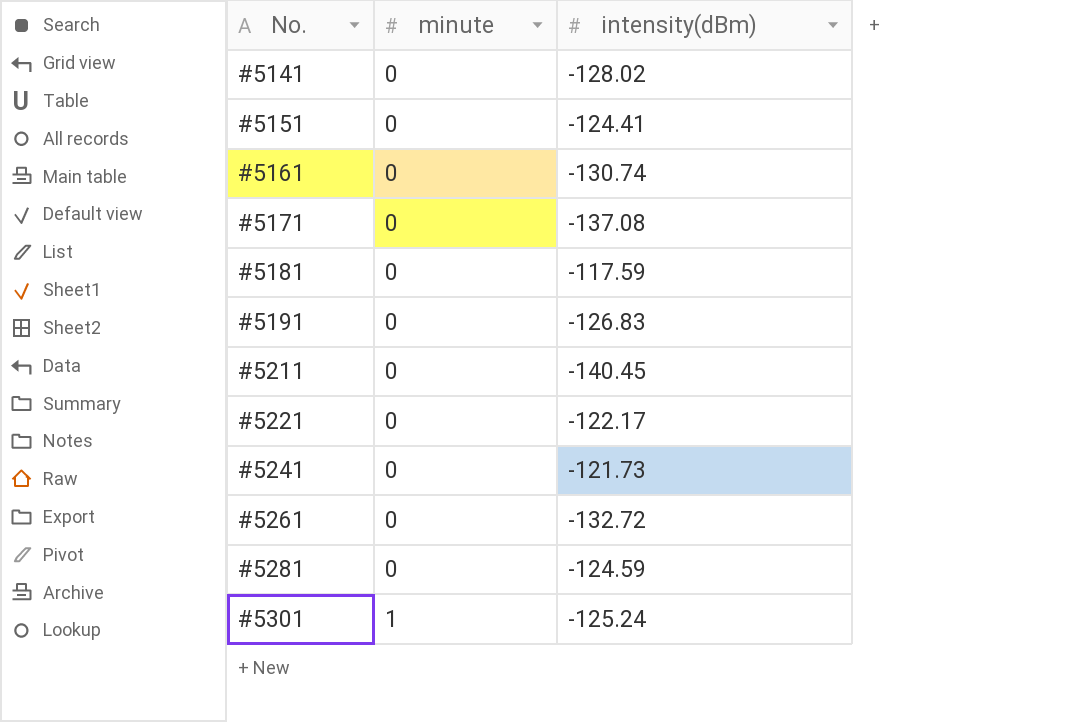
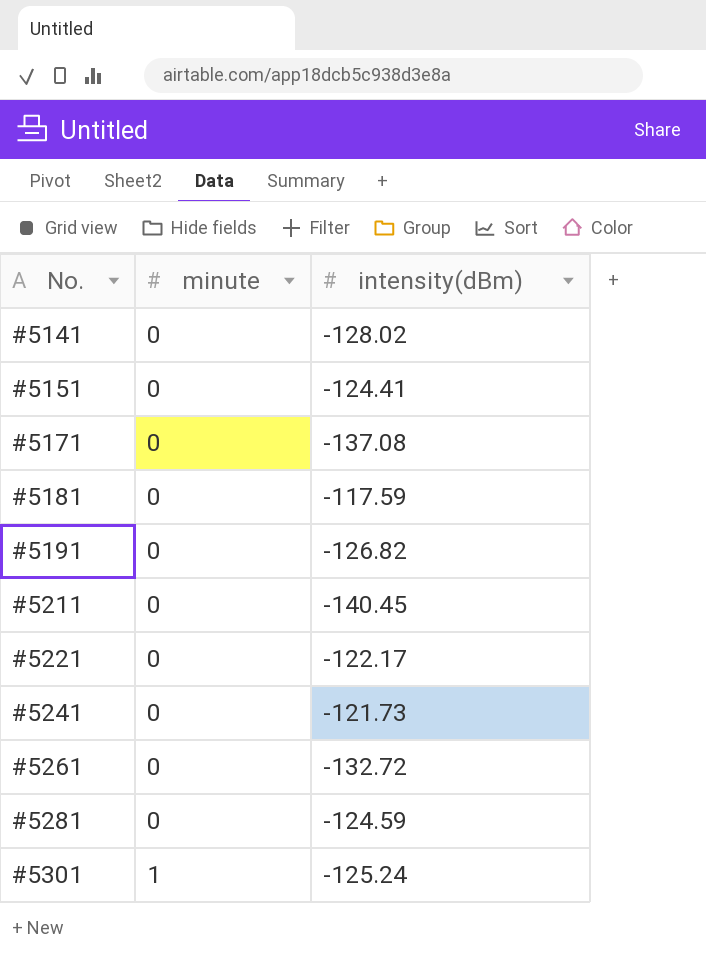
row #5161: 0 | -130.74 -> none
#5191 | intensity(dBm): -126.83 -> -126.82

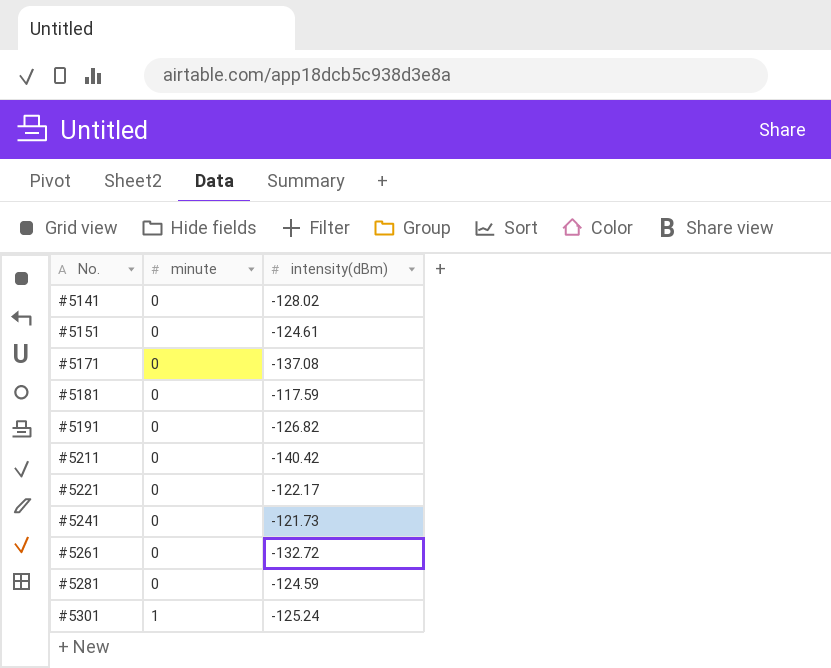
#5151 | intensity(dBm): -124.41 -> -124.61
#5211 | intensity(dBm): -140.45 -> -140.42

